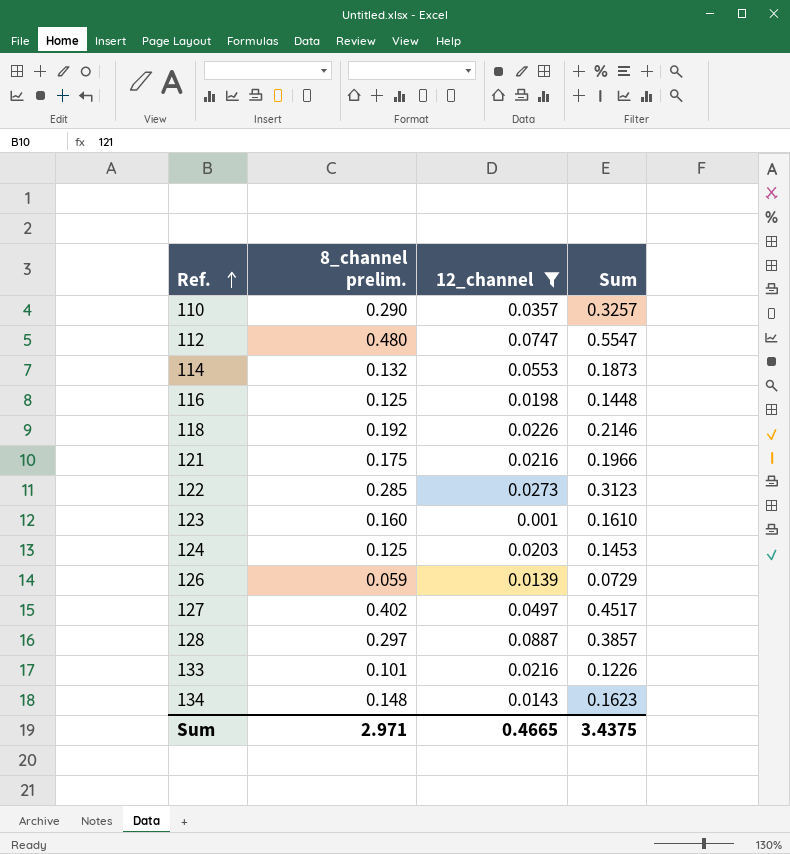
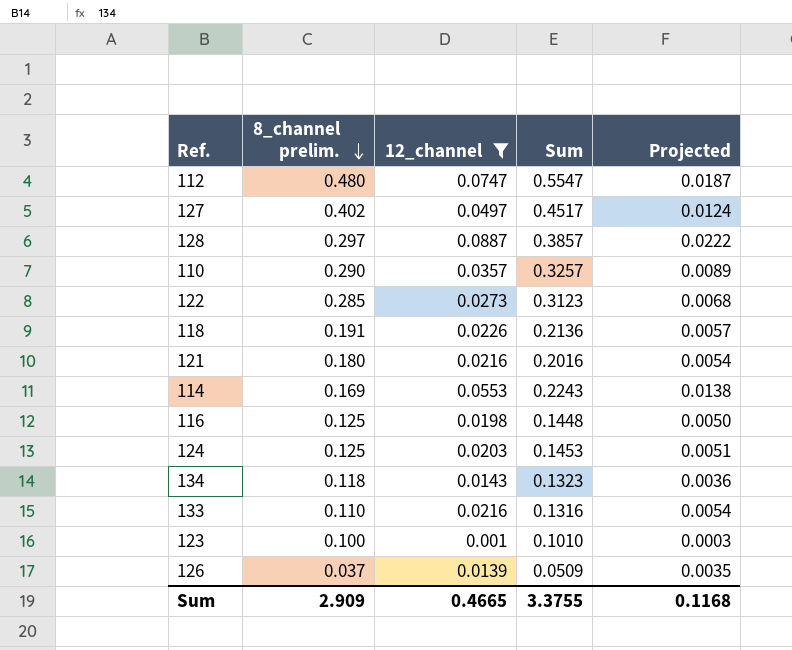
row order: Ref. ascending -> 8_channel prelim. descending
column Projected | formula: none -> [12_channel] * 0.25
118 | 8_channel prelim.: 0.192 -> 0.191
118 | Sum: 0.2146 -> 0.2136
121 | 8_channel prelim.: 0.175 -> 0.180
121 | Sum: 0.1966 -> 0.2016
114 | 8_channel prelim.: 0.132 -> 0.169
114 | Sum: 0.1873 -> 0.2243
134 | 8_channel prelim.: 0.148 -> 0.118
134 | Sum: 0.1623 -> 0.1323
133 | 8_channel prelim.: 0.101 -> 0.110
133 | Sum: 0.1226 -> 0.1316
123 | 8_channel prelim.: 0.160 -> 0.100
123 | Sum: 0.1610 -> 0.1010
126 | 8_channel prelim.: 0.059 -> 0.037
126 | Sum: 0.0729 -> 0.0509
Sum | 8_channel prelim.: 2.971 -> 2.909
Sum | Sum: 3.4375 -> 3.3755

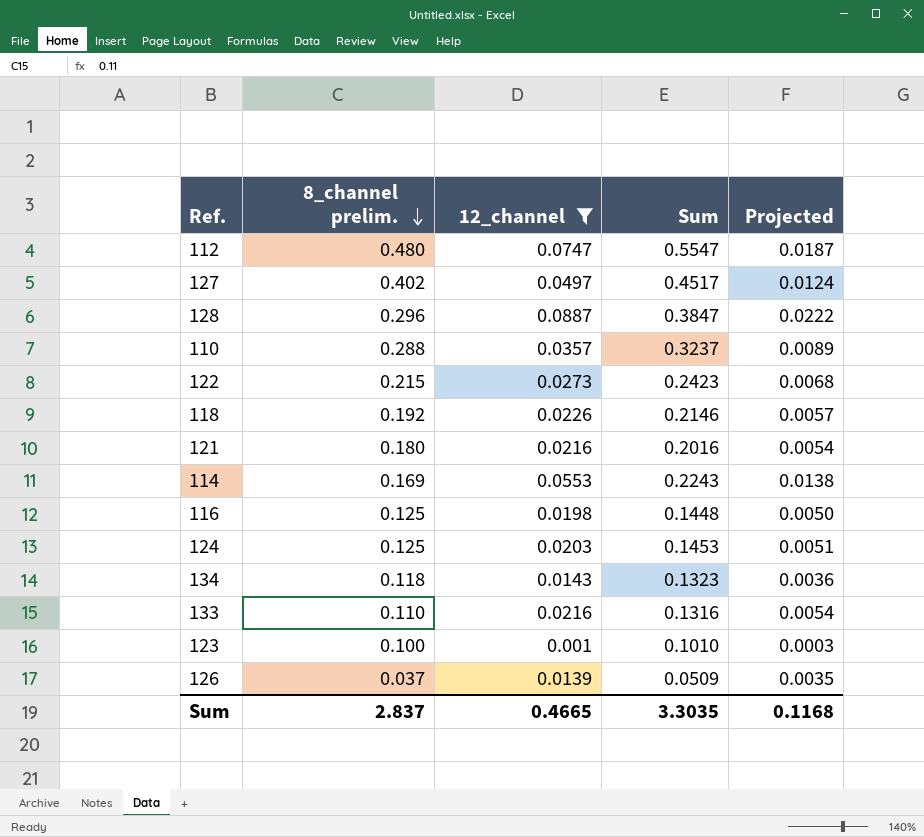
128 | 8_channel prelim.: 0.297 -> 0.296
128 | Sum: 0.3857 -> 0.3847
110 | 8_channel prelim.: 0.290 -> 0.288
110 | Sum: 0.3257 -> 0.3237
122 | 8_channel prelim.: 0.285 -> 0.215
122 | Sum: 0.3123 -> 0.2423
118 | 8_channel prelim.: 0.191 -> 0.192
118 | Sum: 0.2136 -> 0.2146
Sum | 8_channel prelim.: 2.909 -> 2.837
Sum | Sum: 3.3755 -> 3.3035

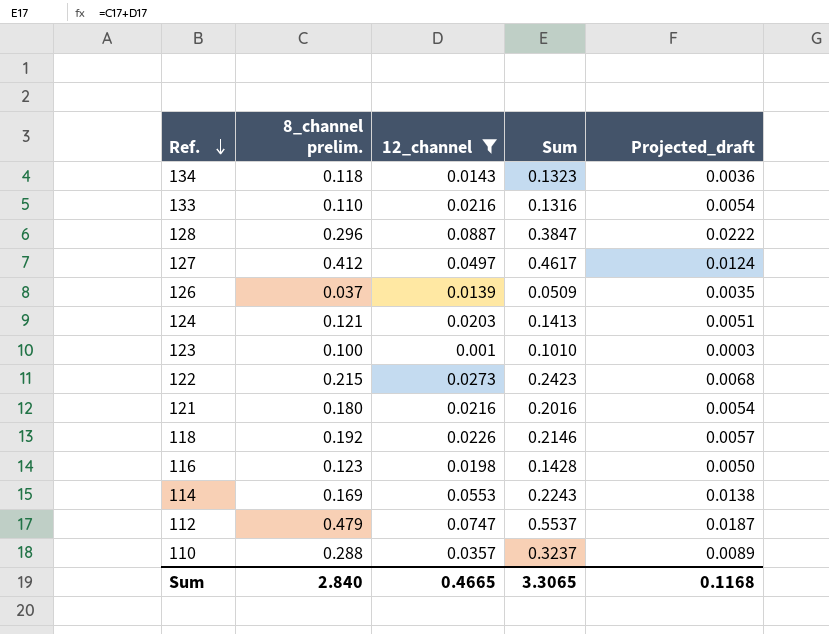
row order: 8_channel prelim. descending -> Ref. descending
column name: Projected -> Projected_draft
127 | 8_channel prelim.: 0.402 -> 0.412
127 | Sum: 0.4517 -> 0.4617
124 | 8_channel prelim.: 0.125 -> 0.121
124 | Sum: 0.1453 -> 0.1413
116 | 8_channel prelim.: 0.125 -> 0.123
116 | Sum: 0.1448 -> 0.1428
112 | 8_channel prelim.: 0.480 -> 0.479
112 | Sum: 0.5547 -> 0.5537
Sum | 8_channel prelim.: 2.837 -> 2.840
Sum | Sum: 3.3035 -> 3.3065

